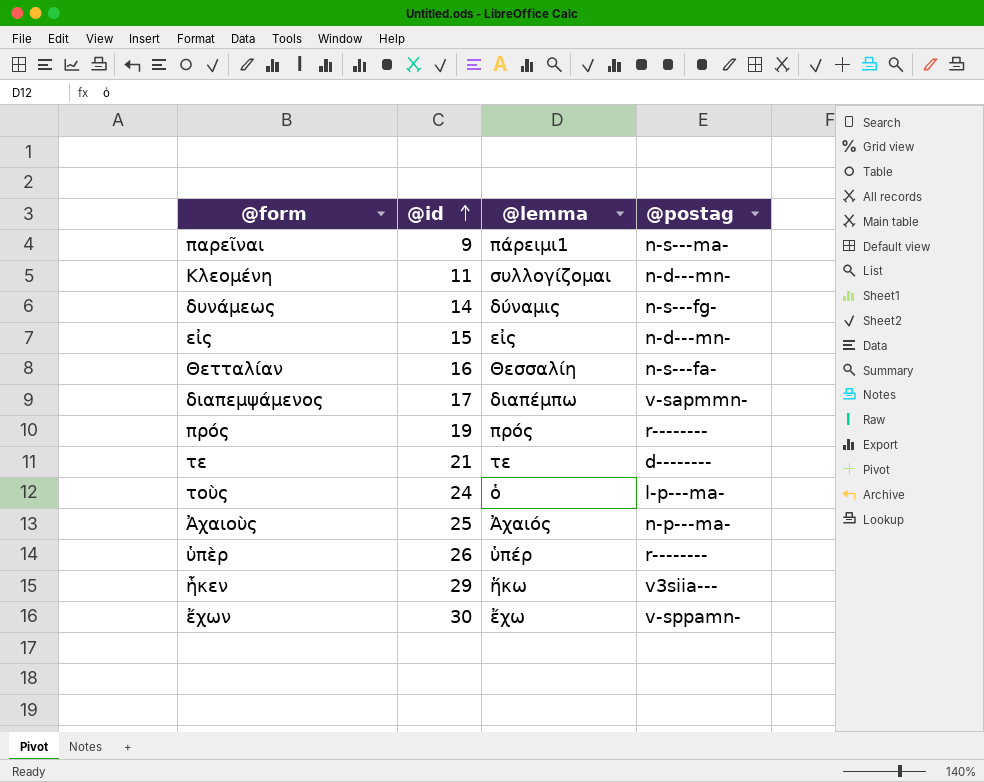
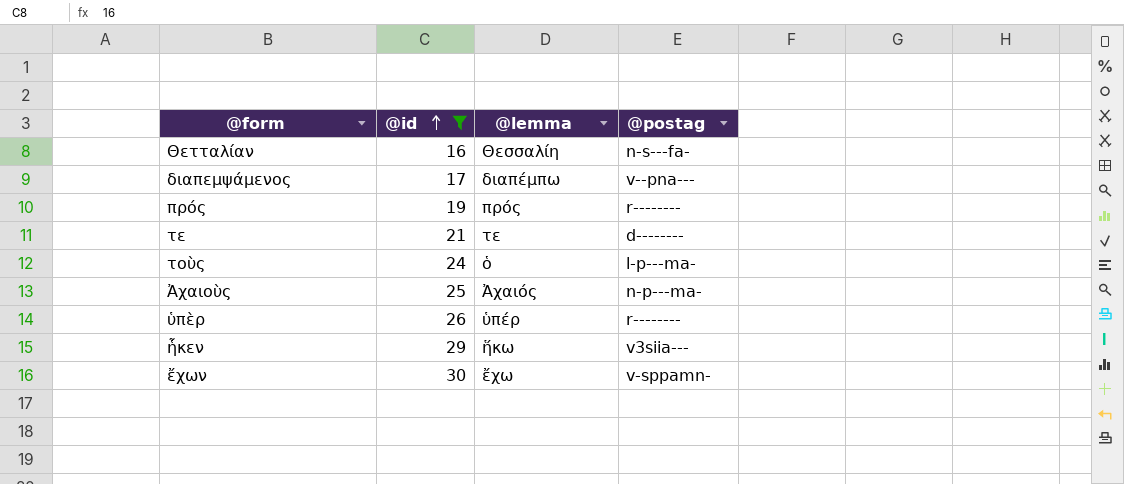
filter: none -> @id >= 16
διαπεμψάμενος | @postag: v-sapmmn- -> v--pna---

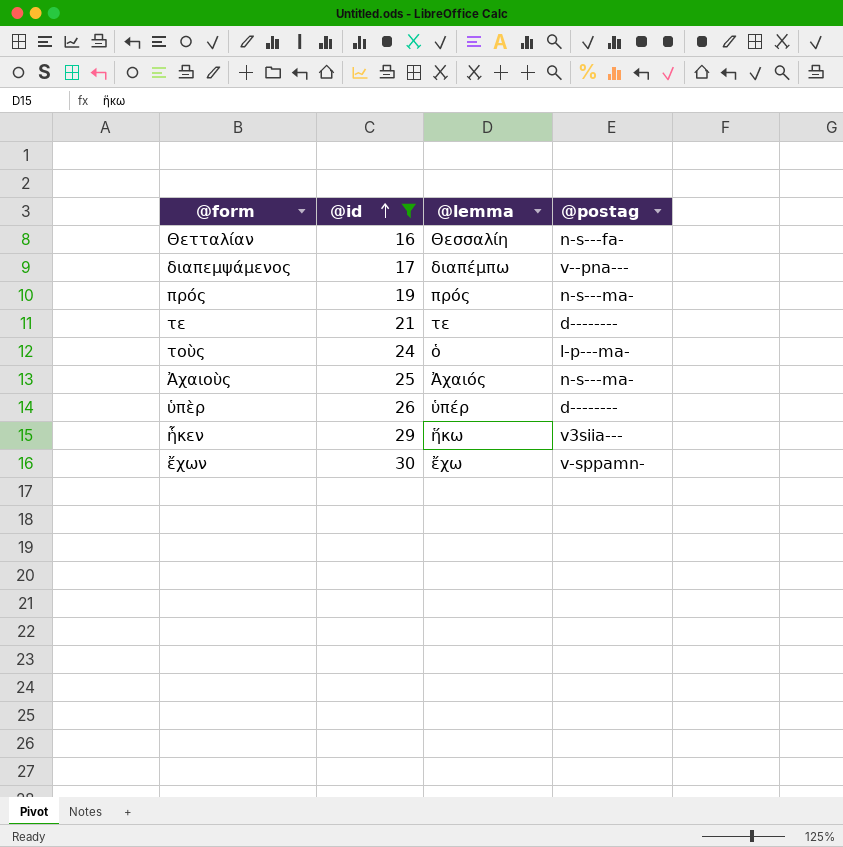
πρός | @postag: r-------- -> n-s---ma-
Ἀχαιοὺς | @postag: n-p---ma- -> n-s---ma-
ὑπὲρ | @postag: r-------- -> d--------

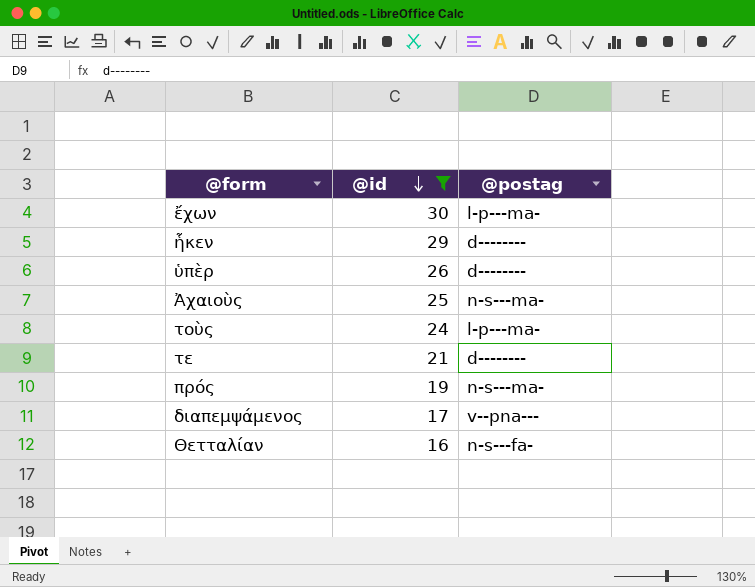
row order: @id ascending -> @id descending
column @lemma | position: 3 -> none
ἔχων | @postag: v-sppamn- -> l-p---ma-
ἧκεν | @postag: v3siia--- -> d--------

